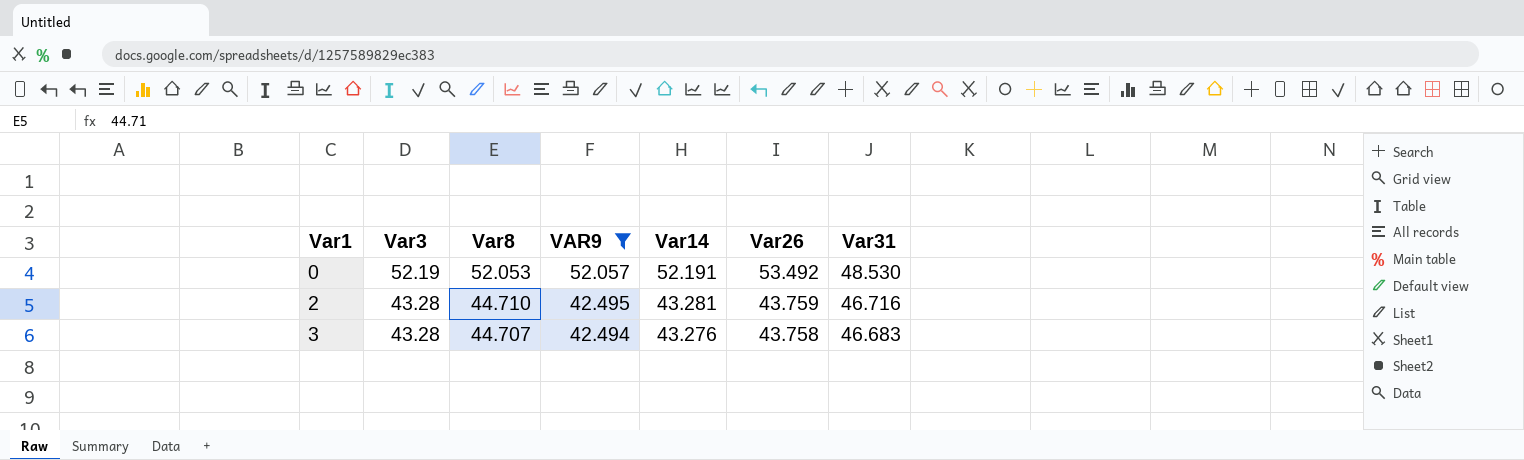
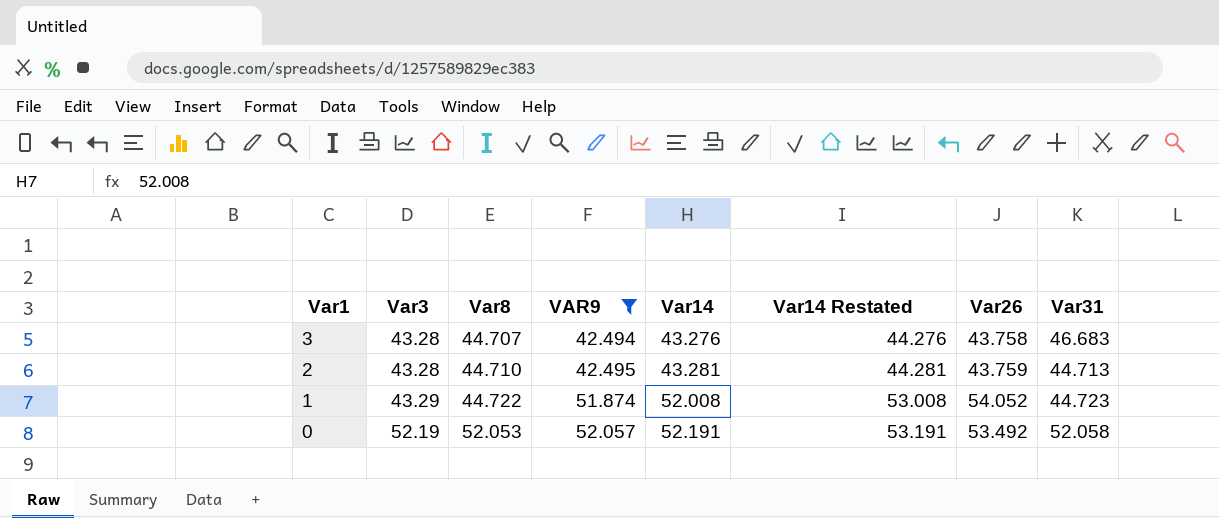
row order: Var1 ascending -> Var1 descending
column Var14 Restated | formula: none -> [Var14] + 1
2 | Var31: 46.716 -> 44.713
row 1: none -> 43.29 | 44.722 | 51.874 | 52.008 | 53.008 | 54.052 | 44.723
0 | Var31: 48.530 -> 52.058

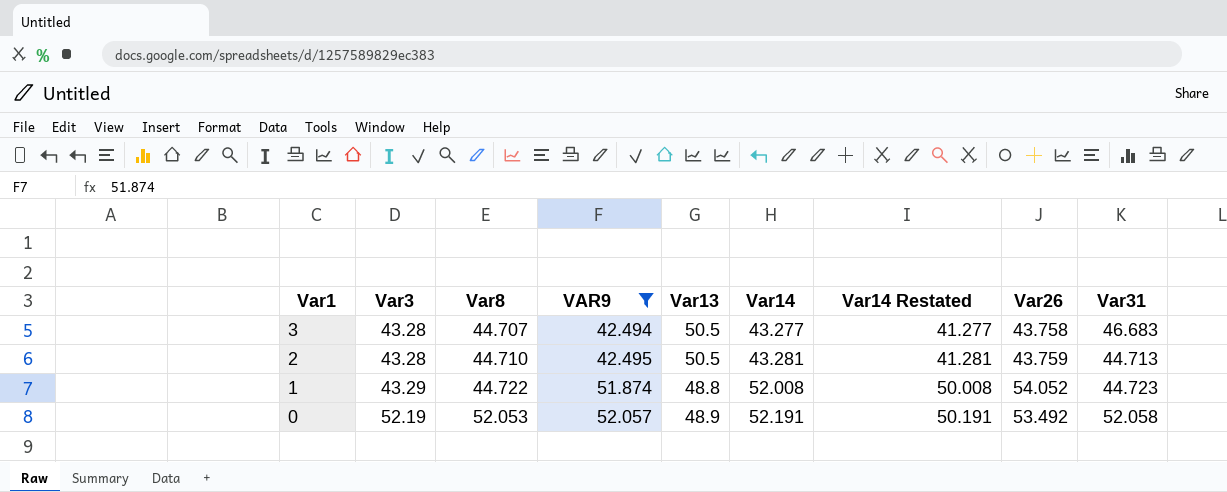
column Var13 | position: none -> 5
column Var14 Restated | formula: [Var14] + 1 -> [Var14] - 2
3 | Var14: 43.276 -> 43.277

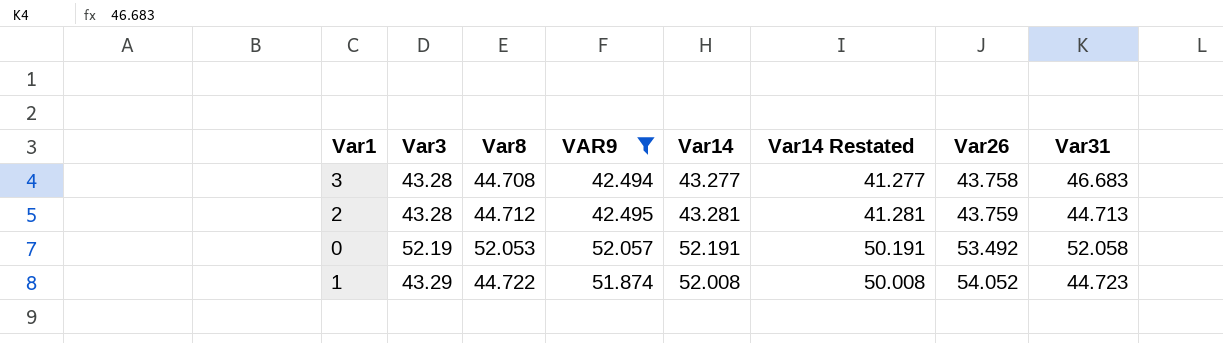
row order: Var1 descending -> Var26 ascending
column Var13 | position: 5 -> none
3 | Var8: 44.707 -> 44.708
2 | Var8: 44.710 -> 44.712

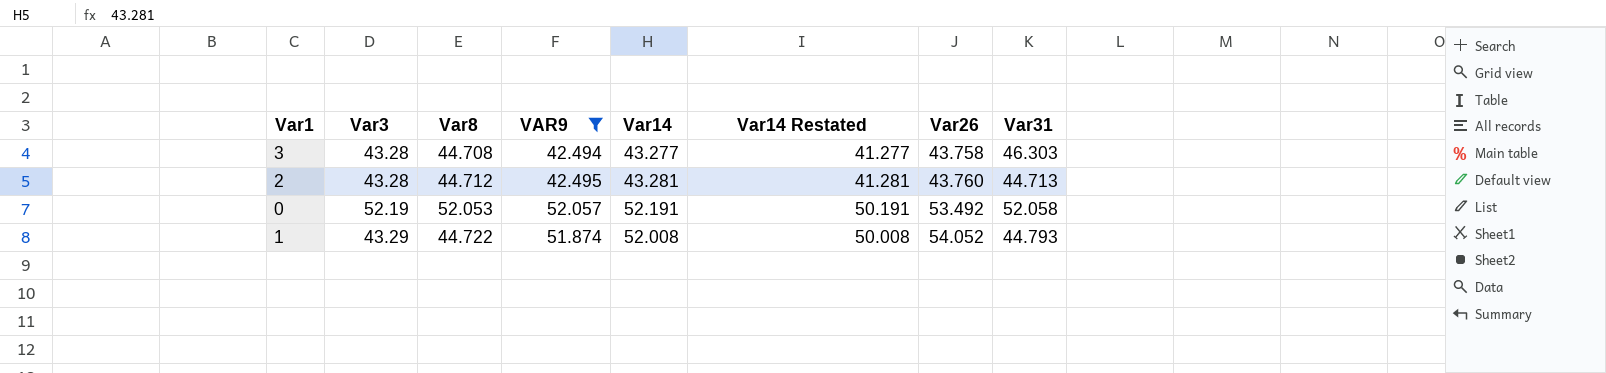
3 | Var31: 46.683 -> 46.303
2 | Var26: 43.759 -> 43.760
1 | Var31: 44.723 -> 44.793

